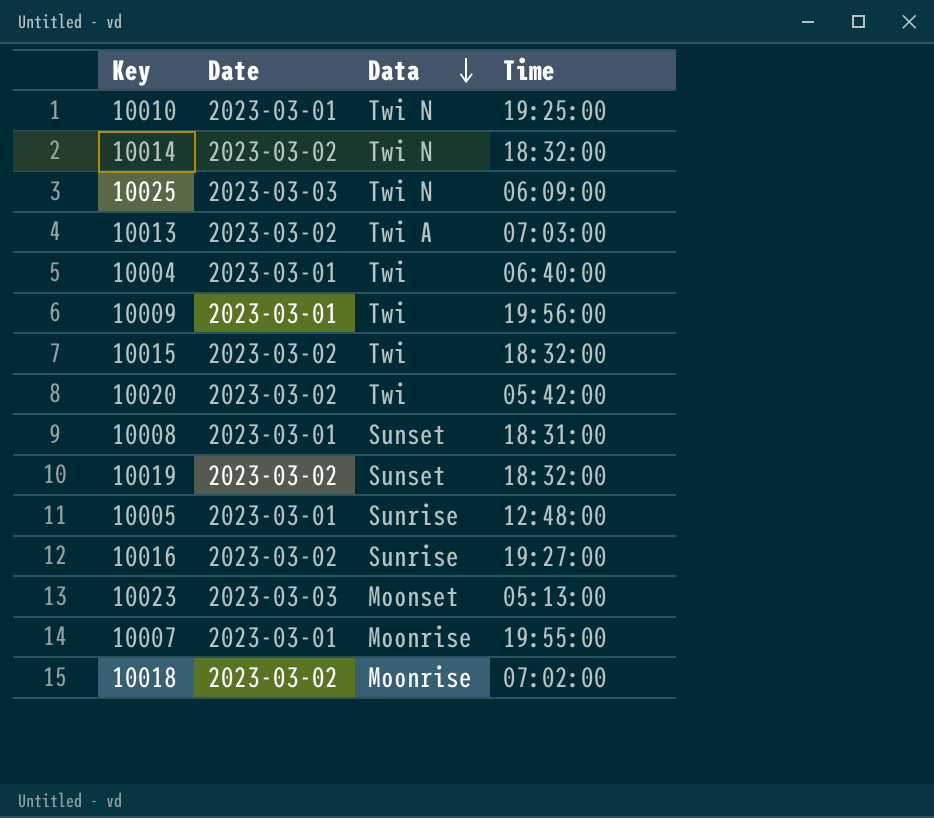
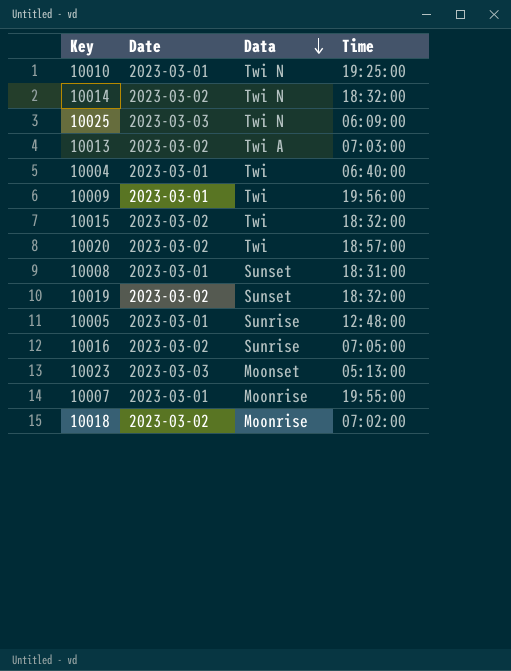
10020 | Time: 05:42:00 -> 18:57:00
10016 | Time: 19:27:00 -> 07:05:00

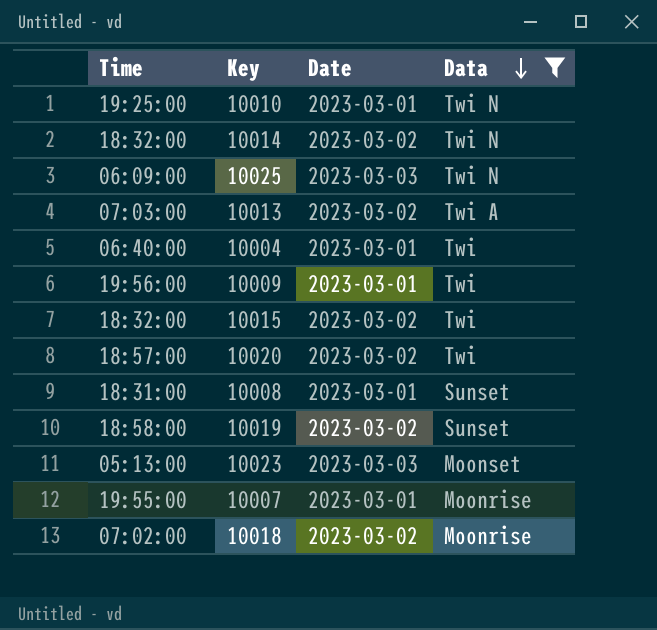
filter: none -> Data != Sunrise
column Time | position: 4 -> 1
10019 | Time: 18:32:00 -> 18:58:00

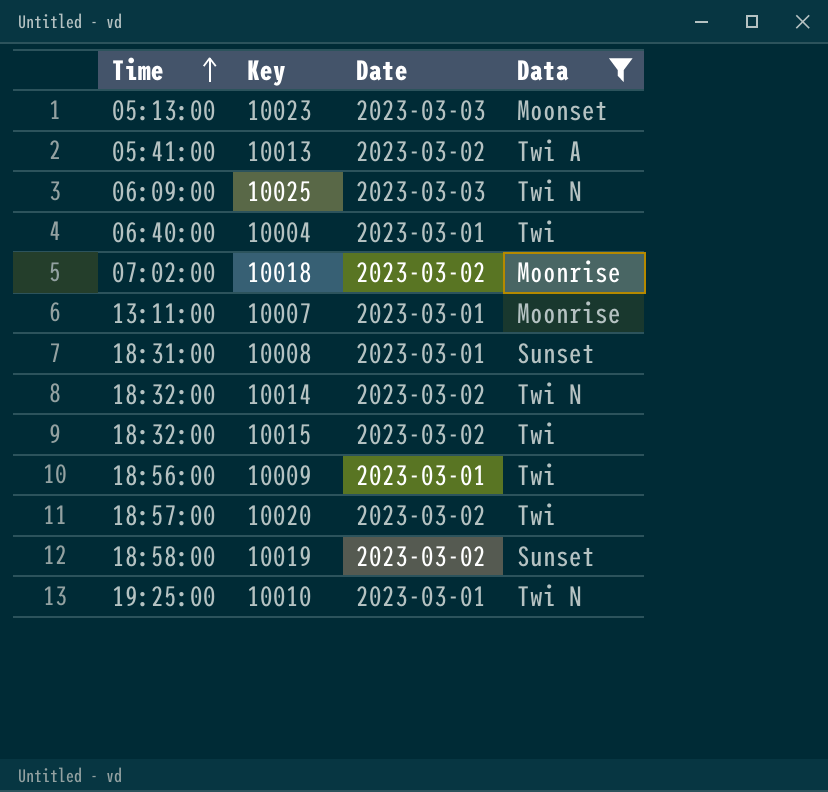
row order: Data descending -> Time ascending
10013 | Time: 07:03:00 -> 05:41:00
10007 | Time: 19:55:00 -> 13:11:00
10009 | Time: 19:56:00 -> 18:56:00

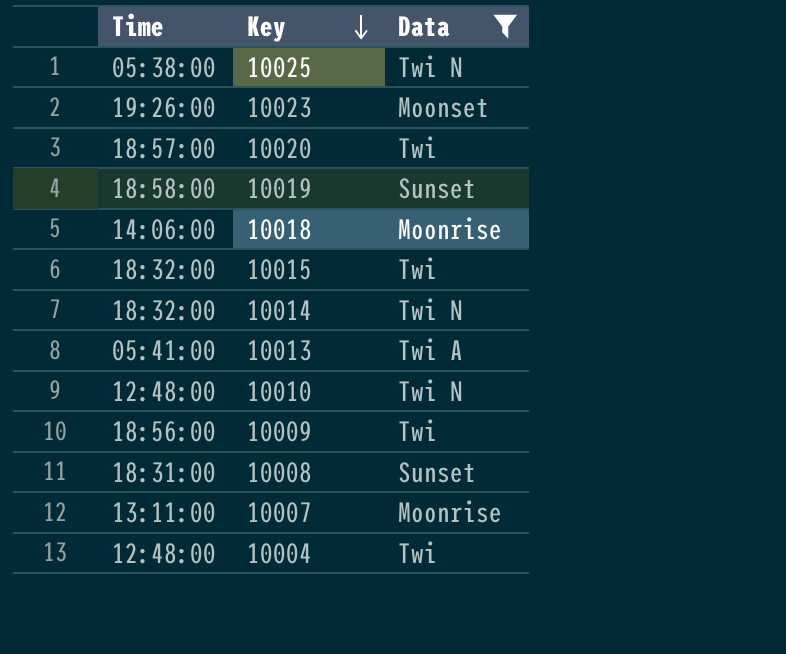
row order: Time ascending -> Key descending
column Date | position: 3 -> none
10025 | Time: 06:09:00 -> 05:38:00
10023 | Time: 05:13:00 -> 19:26:00
10018 | Time: 07:02:00 -> 14:06:00
10010 | Time: 19:25:00 -> 12:48:00
10004 | Time: 06:40:00 -> 12:48:00

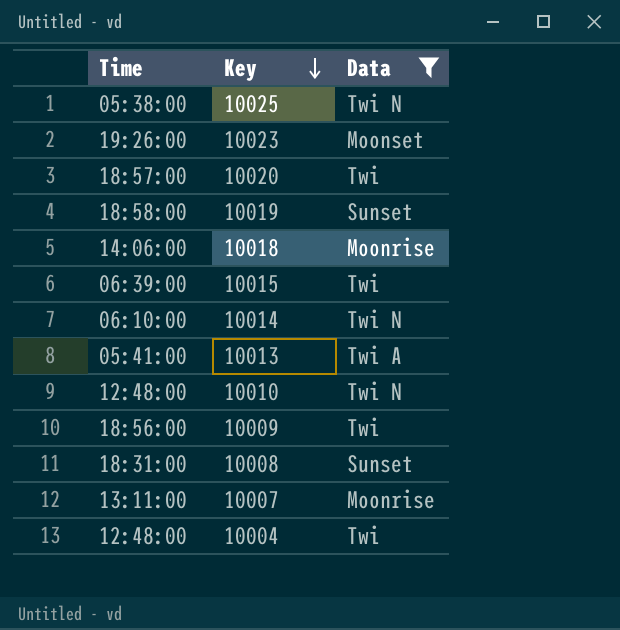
10015 | Time: 18:32:00 -> 06:39:00
10014 | Time: 18:32:00 -> 06:10:00

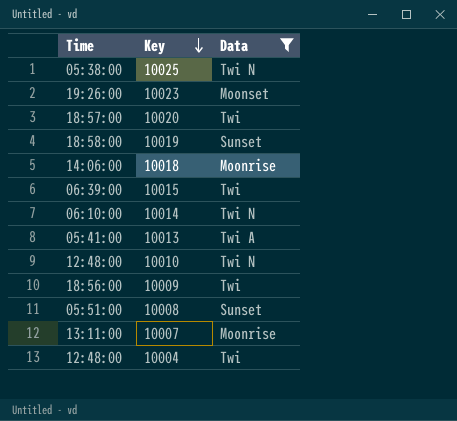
10008 | Time: 18:31:00 -> 05:51:00

